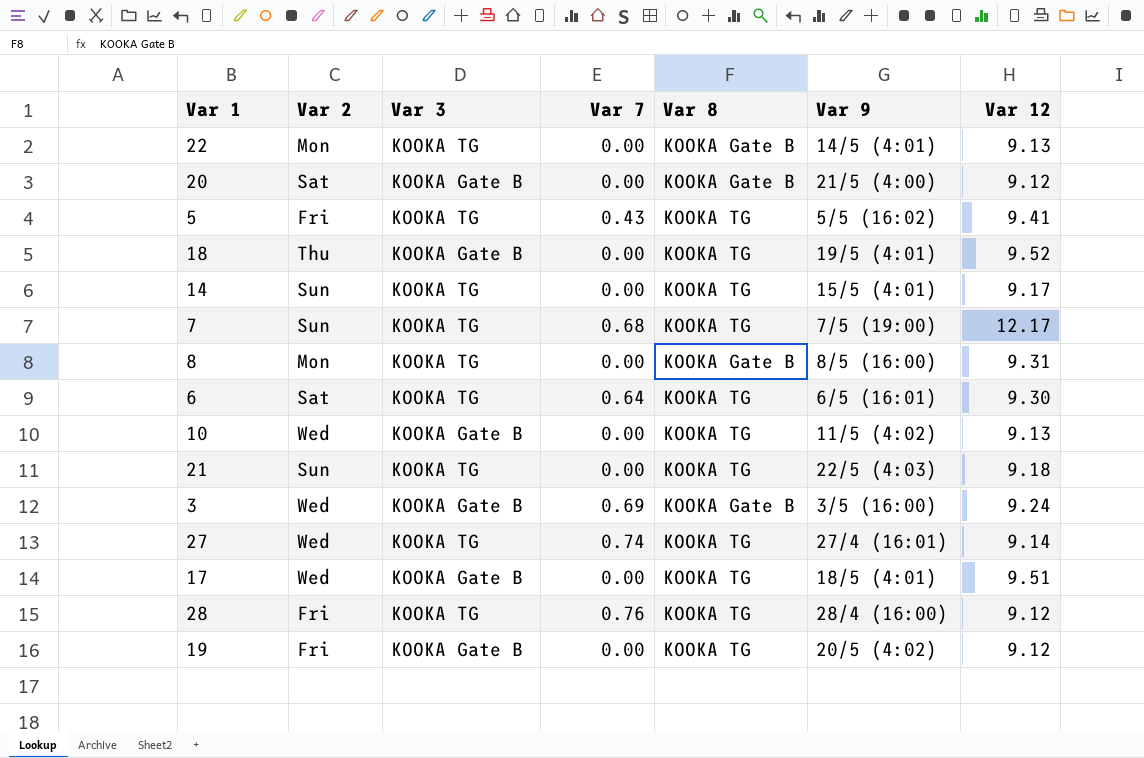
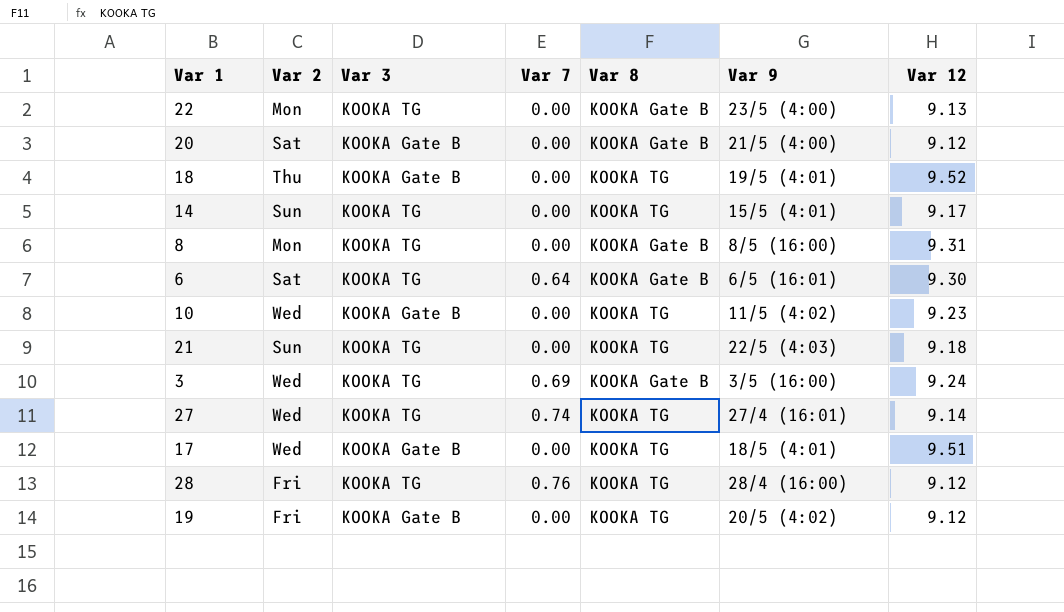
row 5: Fri | KOOKA TG | 0.43 | KOOKA TG | 5/5 (16:02) | 9.41 -> none
row 7: Sun | KOOKA TG | 0.68 | KOOKA TG | 7/5 (19:00) | 12.17 -> none
22 | Var 9: 14/5 (4:01) -> 23/5 (4:00)
6 | Var 8: KOOKA TG -> KOOKA Gate B
10 | Var 12: 9.13 -> 9.23
3 | Var 3: KOOKA Gate B -> KOOKA TG

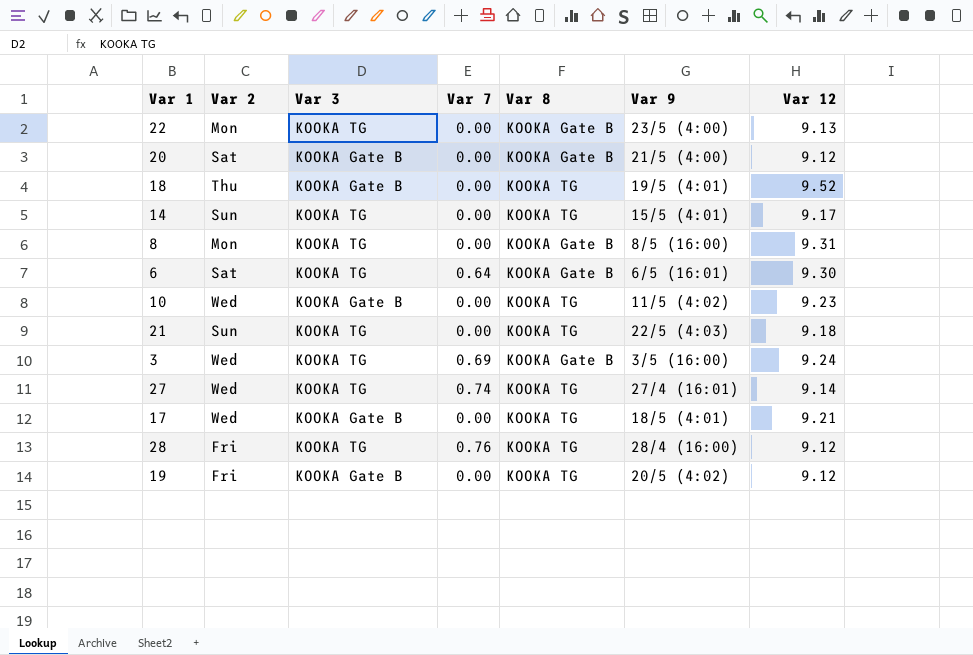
17 | Var 12: 9.51 -> 9.21

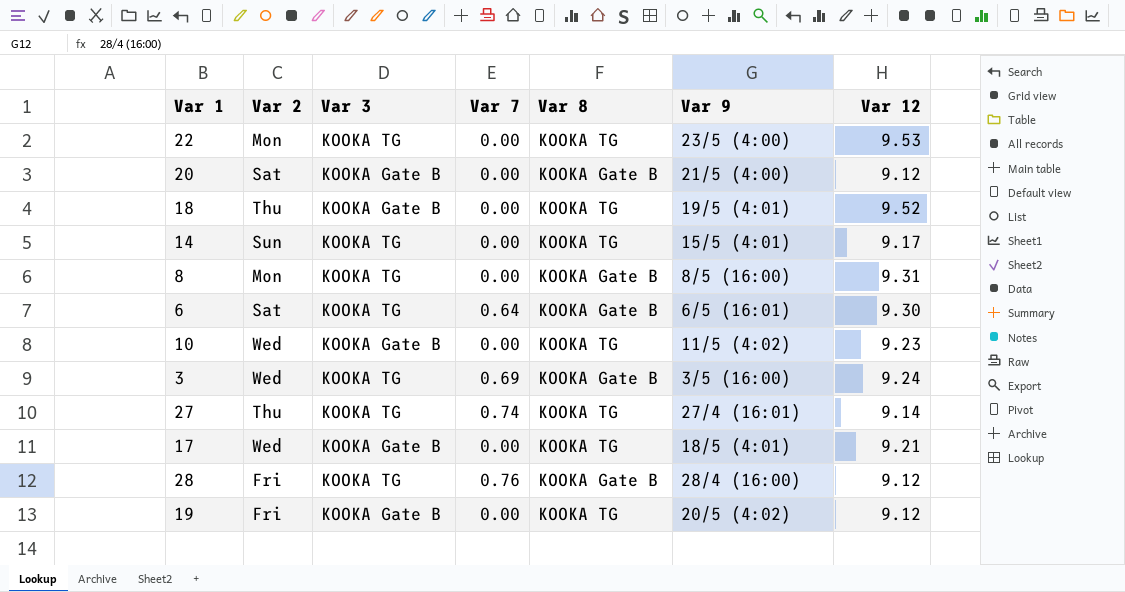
row 21: Sun | KOOKA TG | 0.00 | KOOKA TG | 22/5 (4:03) | 9.18 -> none
22 | Var 8: KOOKA Gate B -> KOOKA TG
22 | Var 12: 9.13 -> 9.53
27 | Var 2: Wed -> Thu
28 | Var 8: KOOKA TG -> KOOKA Gate B

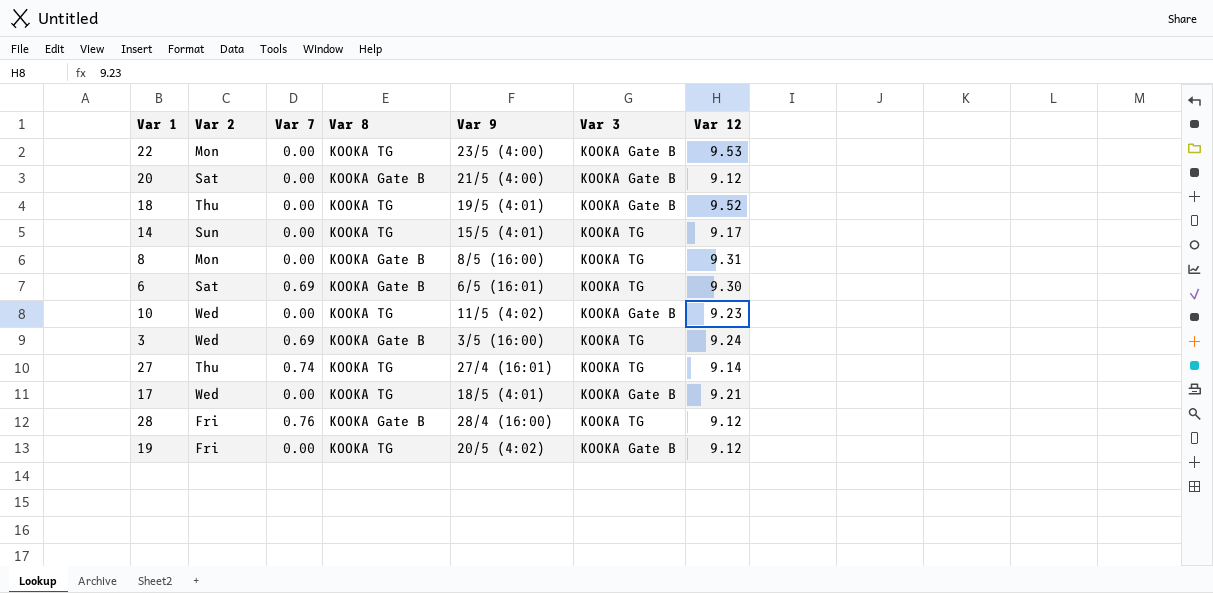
column Var 3 | position: 3 -> 6
22 | Var 3: KOOKA TG -> KOOKA Gate B
6 | Var 7: 0.64 -> 0.69

